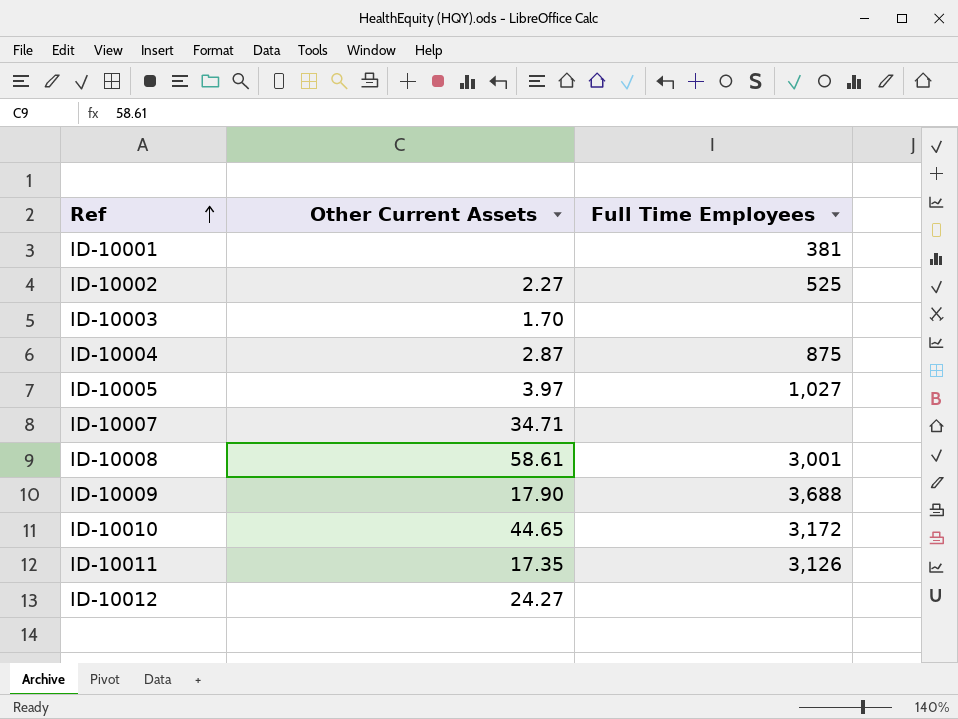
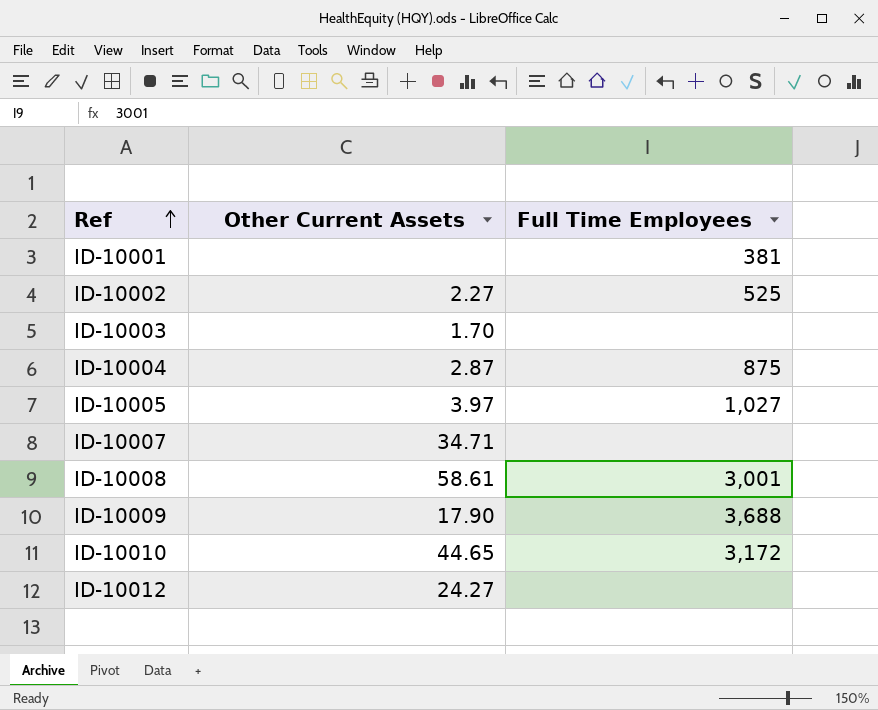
row ID-10011: 17.35 | 3,126 -> none

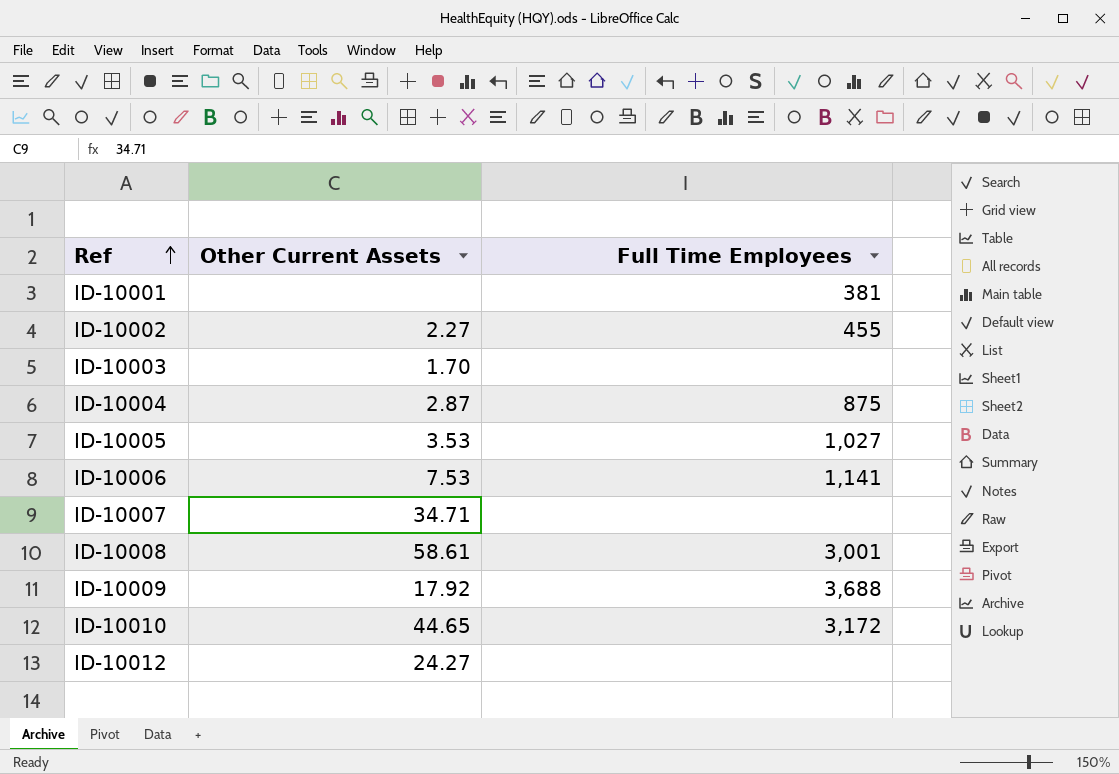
ID-10002 | Full Time Employees: 525 -> 455
ID-10005 | Other Current Assets: 3.97 -> 3.53
row ID-10006: none -> 7.53 | 1,141
ID-10009 | Other Current Assets: 17.90 -> 17.92

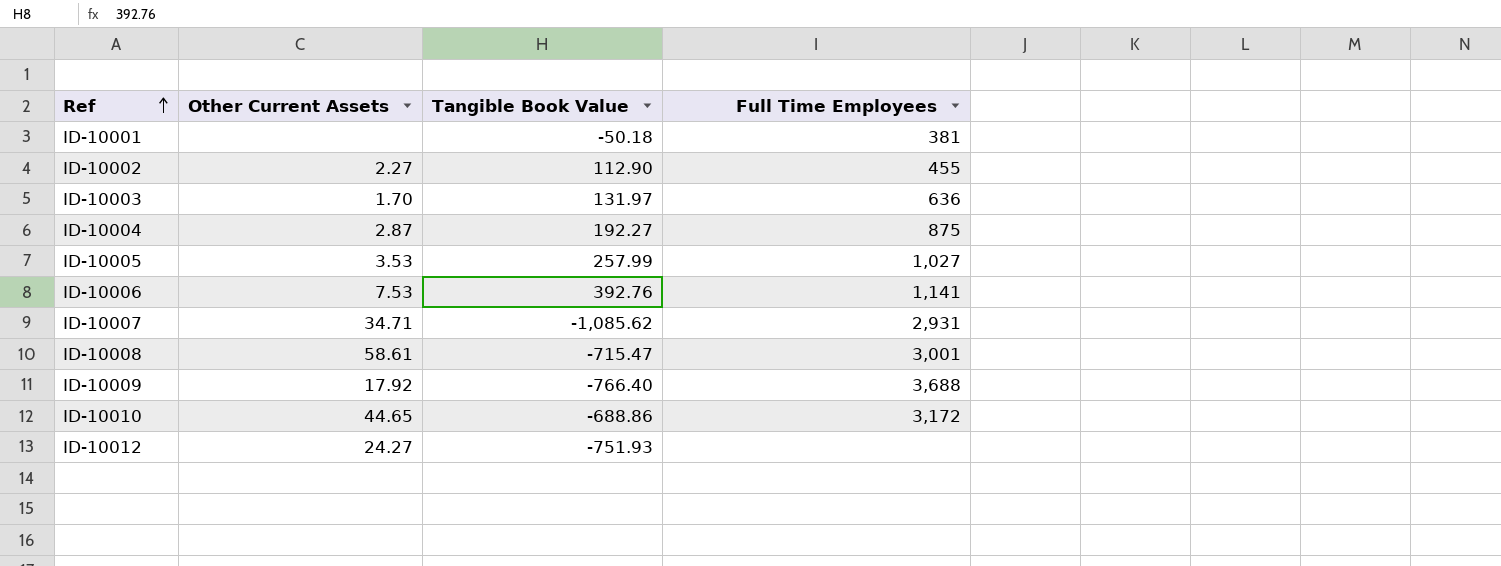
column Tangible Book Value | position: none -> 3
ID-10003 | Full Time Employees: none -> 636
ID-10007 | Full Time Employees: none -> 2,931

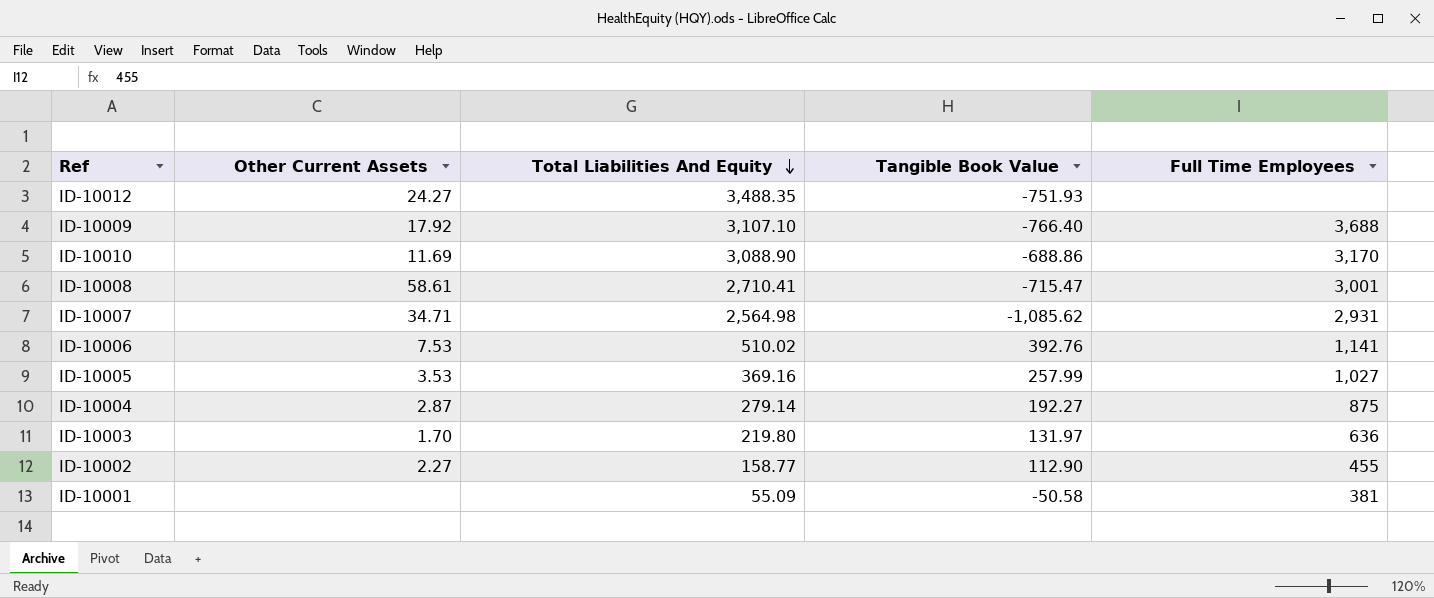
row order: Ref ascending -> Total Liabilities And Equity descending
column Total Liabilities And Equity | position: none -> 3
ID-10010 | Other Current Assets: 44.65 -> 11.69
ID-10010 | Full Time Employees: 3,172 -> 3,170
ID-10001 | Tangible Book Value: -50.18 -> -50.58

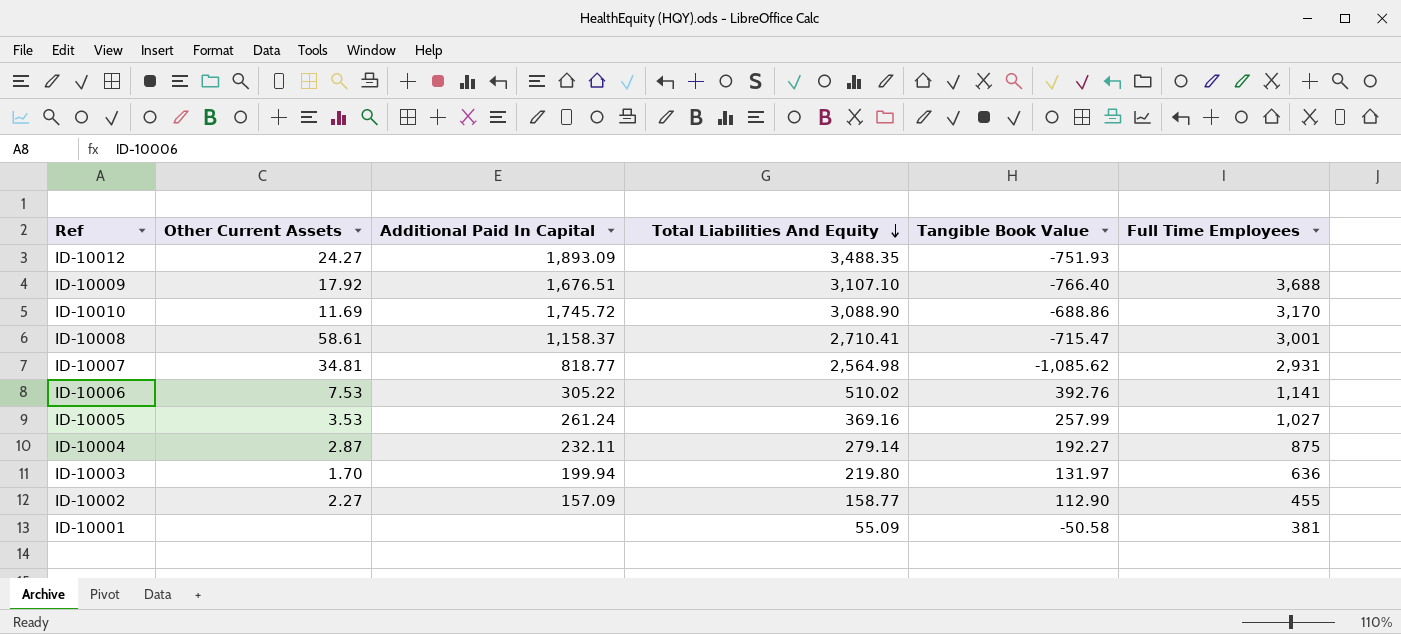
column Additional Paid In Capital | position: none -> 3
ID-10007 | Other Current Assets: 34.71 -> 34.81

